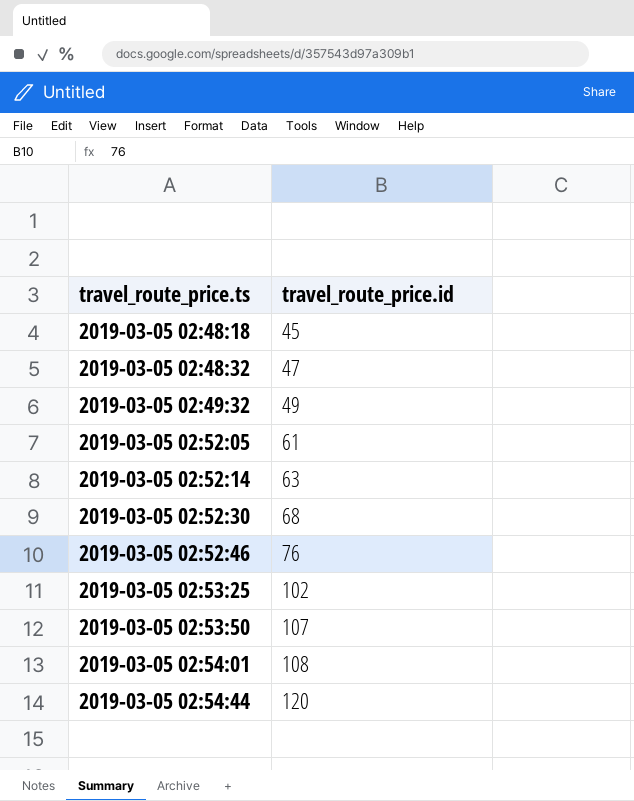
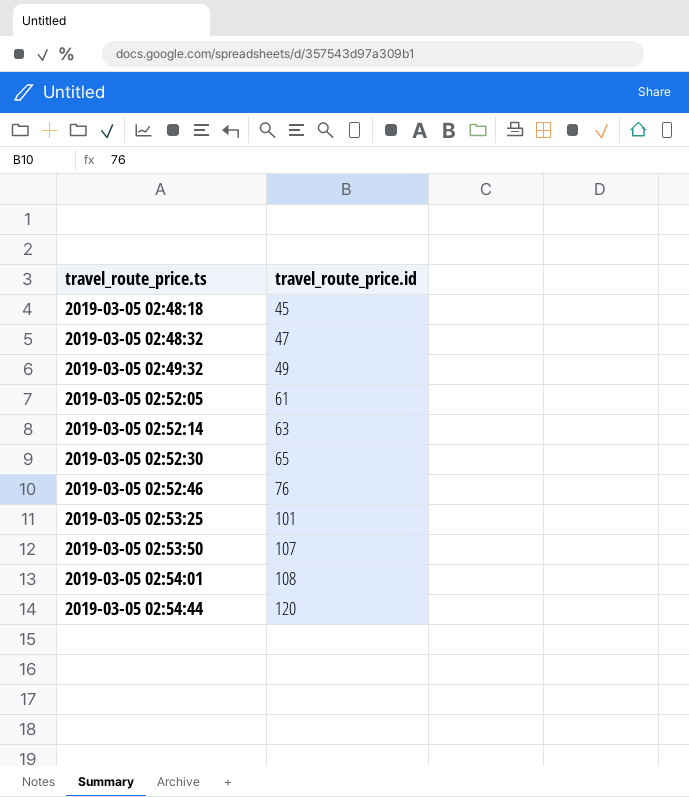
2019-03-05 02:52:30 | travel_route_price.id: 68 -> 65
2019-03-05 02:53:25 | travel_route_price.id: 102 -> 101

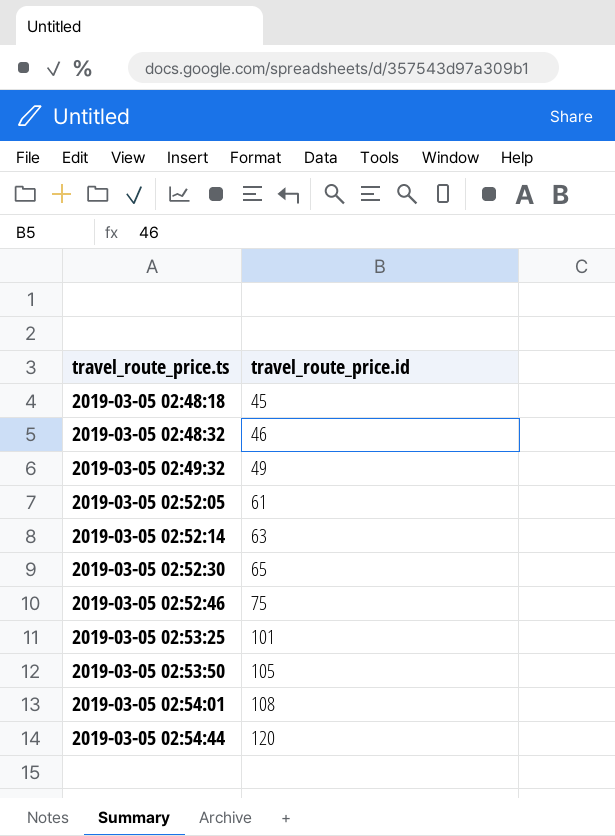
2019-03-05 02:48:32 | travel_route_price.id: 47 -> 46
2019-03-05 02:52:46 | travel_route_price.id: 76 -> 75
2019-03-05 02:53:50 | travel_route_price.id: 107 -> 105

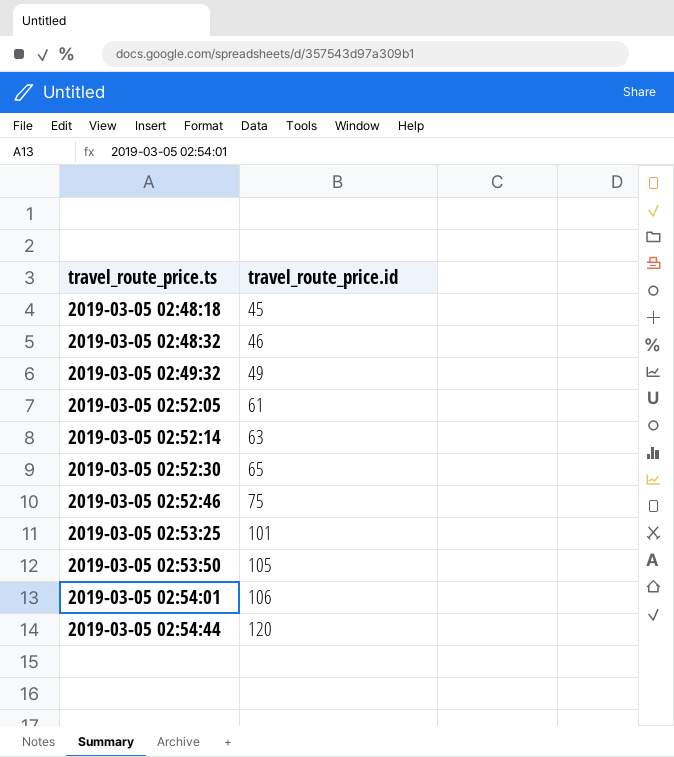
2019-03-05 02:54:01 | travel_route_price.id: 108 -> 106

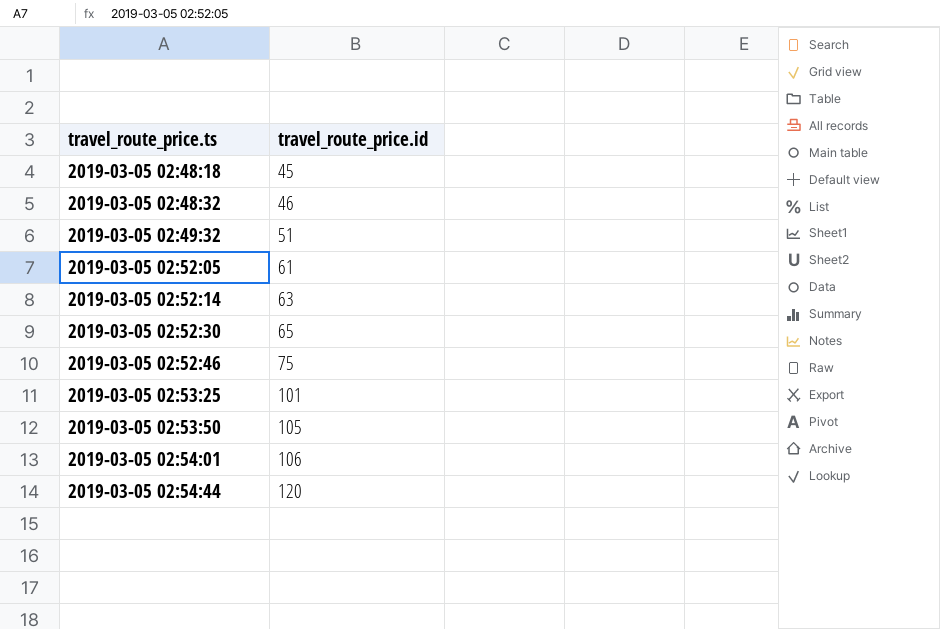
2019-03-05 02:49:32 | travel_route_price.id: 49 -> 51

